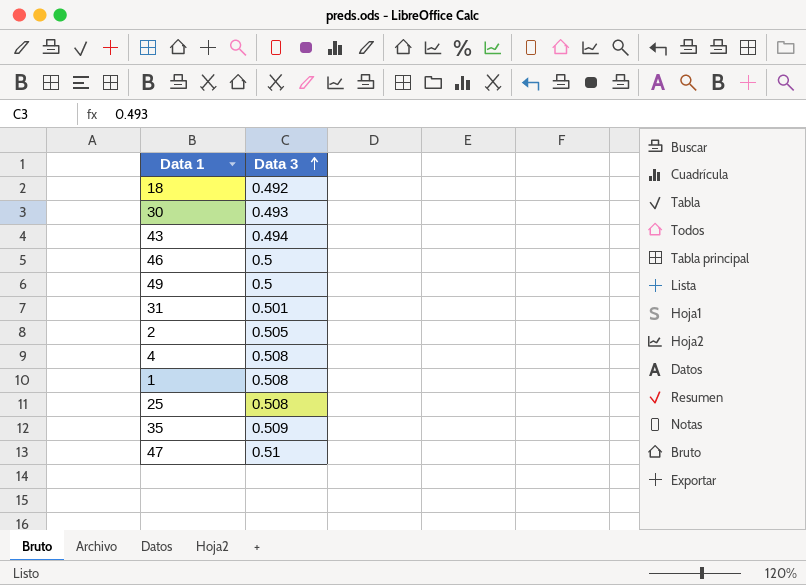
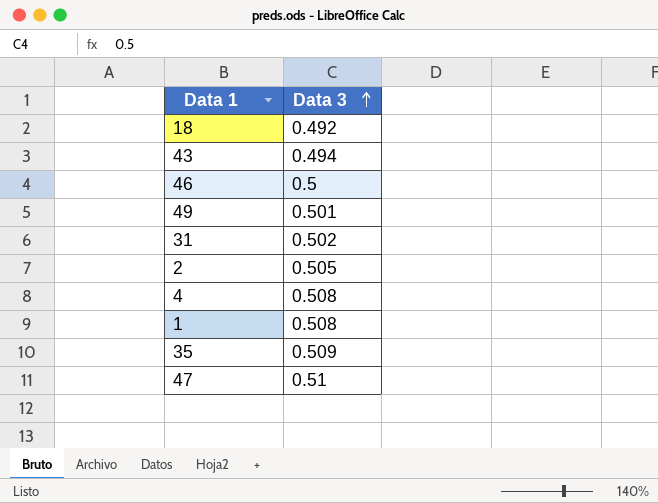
row 30: 0.493 -> none
row 25: 0.508 -> none
49 | Data 3: 0.5 -> 0.501
31 | Data 3: 0.501 -> 0.502

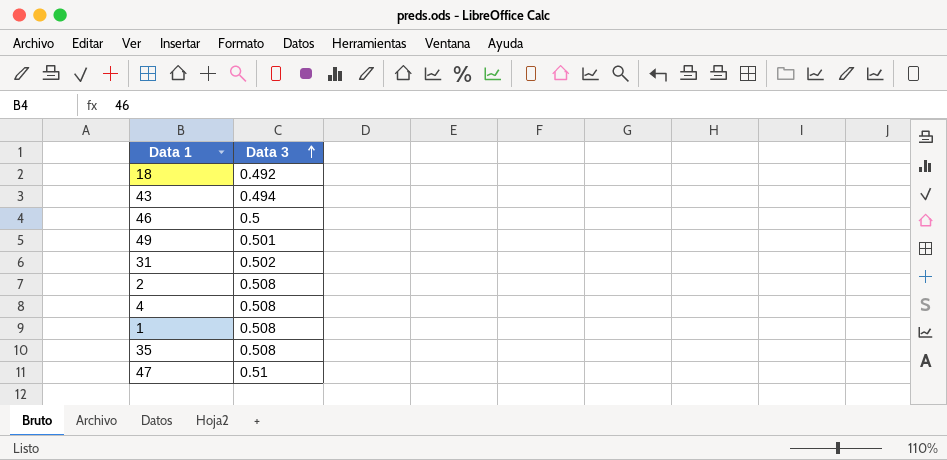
2 | Data 3: 0.505 -> 0.508
35 | Data 3: 0.509 -> 0.508

